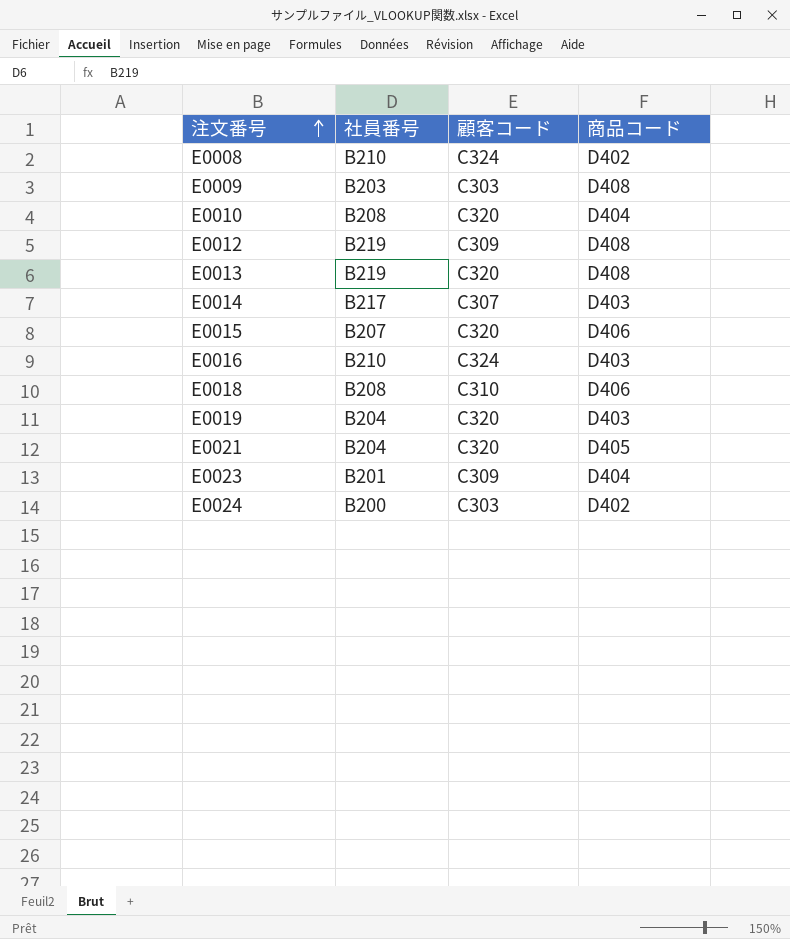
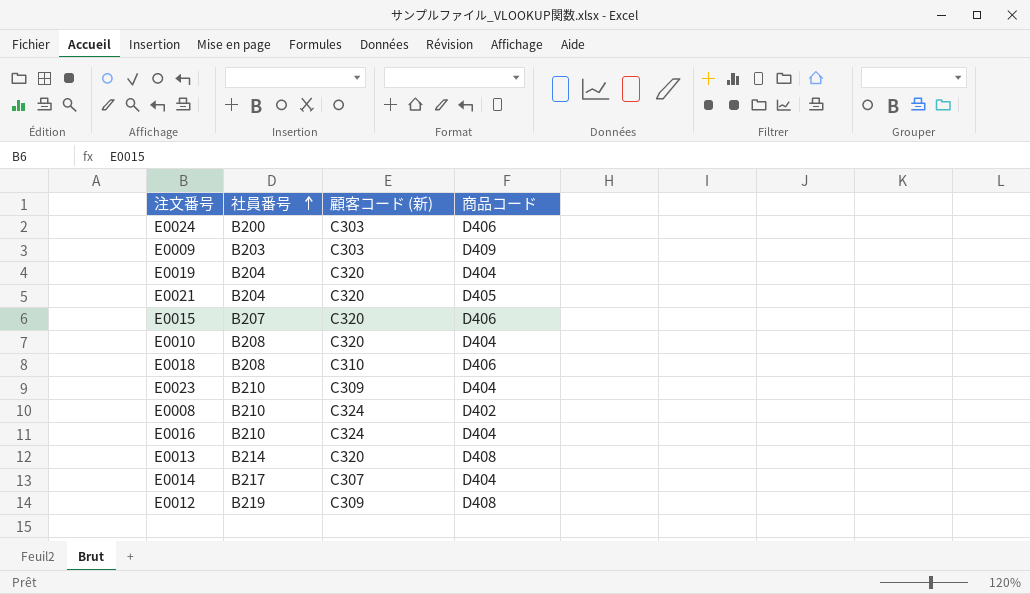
row order: 注文番号 ascending -> 社員番号 ascending
column name: 顧客コード -> 顧客コード (新)
E0024 | 商品コード: D402 -> D406
E0009 | 商品コード: D408 -> D409
E0019 | 商品コード: D403 -> D404
E0023 | 社員番号: B201 -> B210
E0016 | 商品コード: D403 -> D404
E0013 | 社員番号: B219 -> B214
E0014 | 商品コード: D403 -> D404

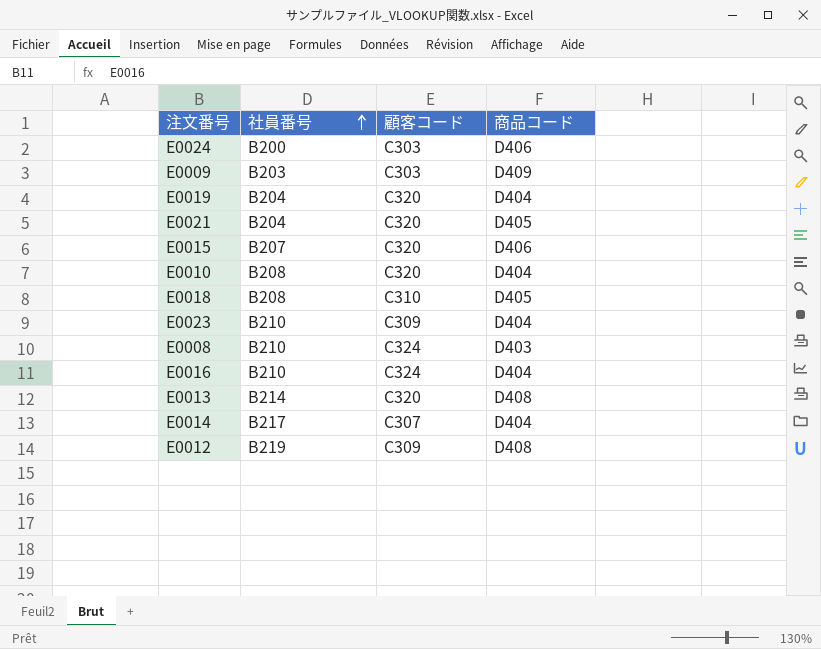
column name: 顧客コード (新) -> 顧客コード
E0018 | 商品コード: D406 -> D405
E0008 | 商品コード: D402 -> D403

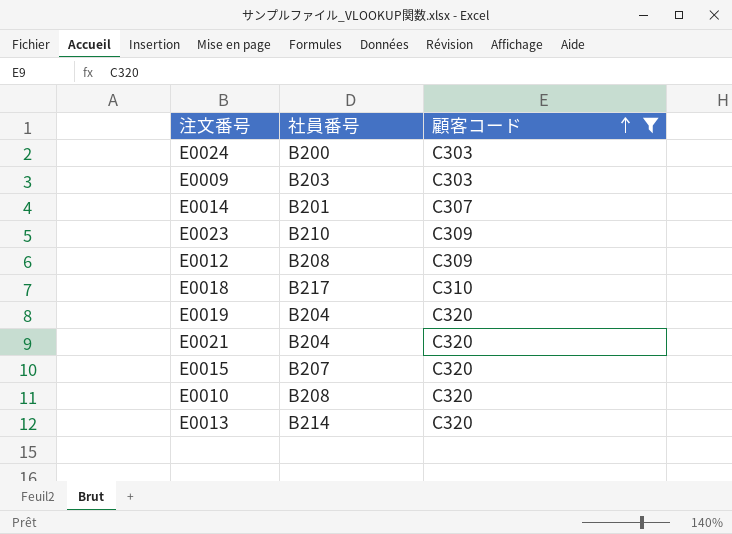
filter: none -> 顧客コード != C324
row order: 社員番号 ascending -> 顧客コード ascending
column 商品コード | position: 4 -> none
E0014 | 社員番号: B217 -> B201
E0012 | 社員番号: B219 -> B208
E0018 | 社員番号: B208 -> B217

